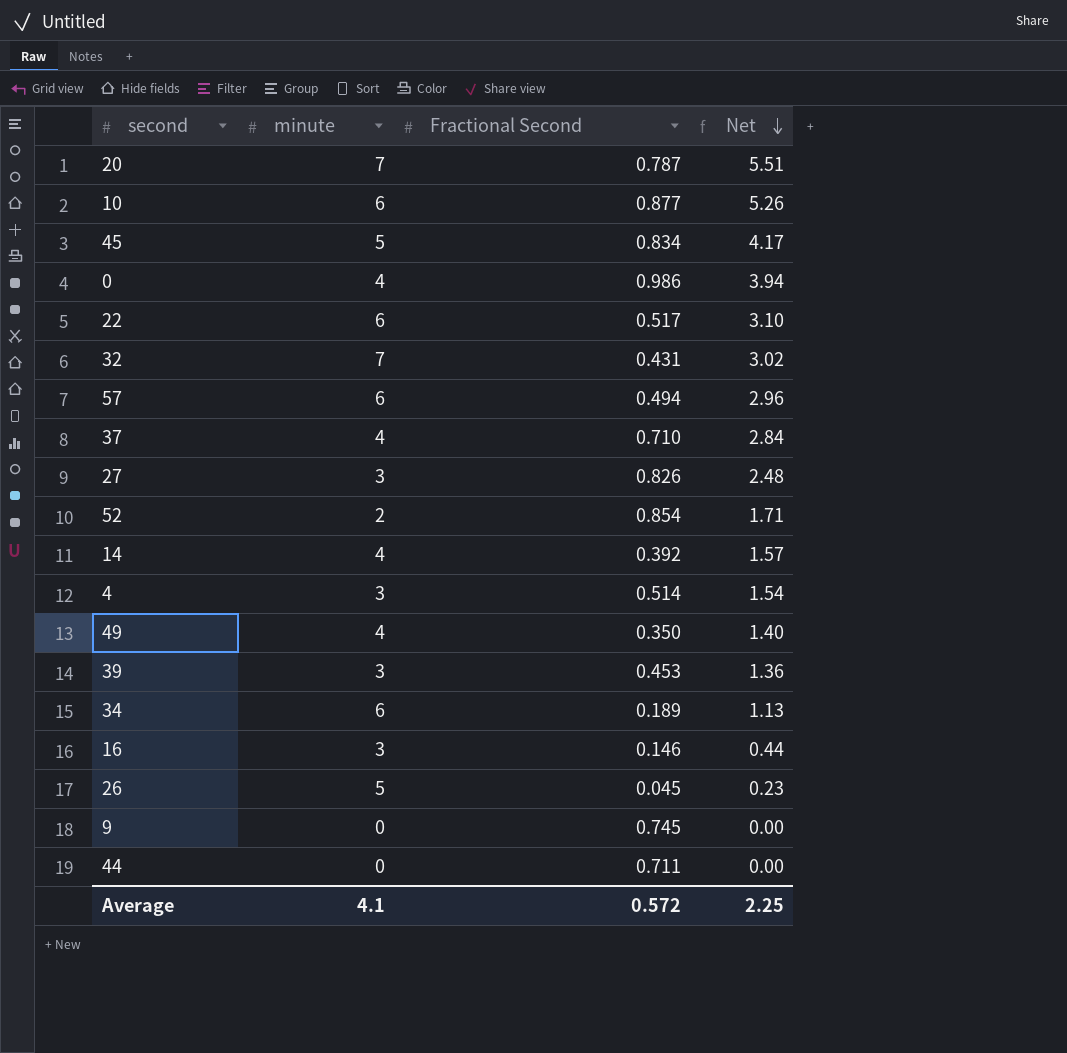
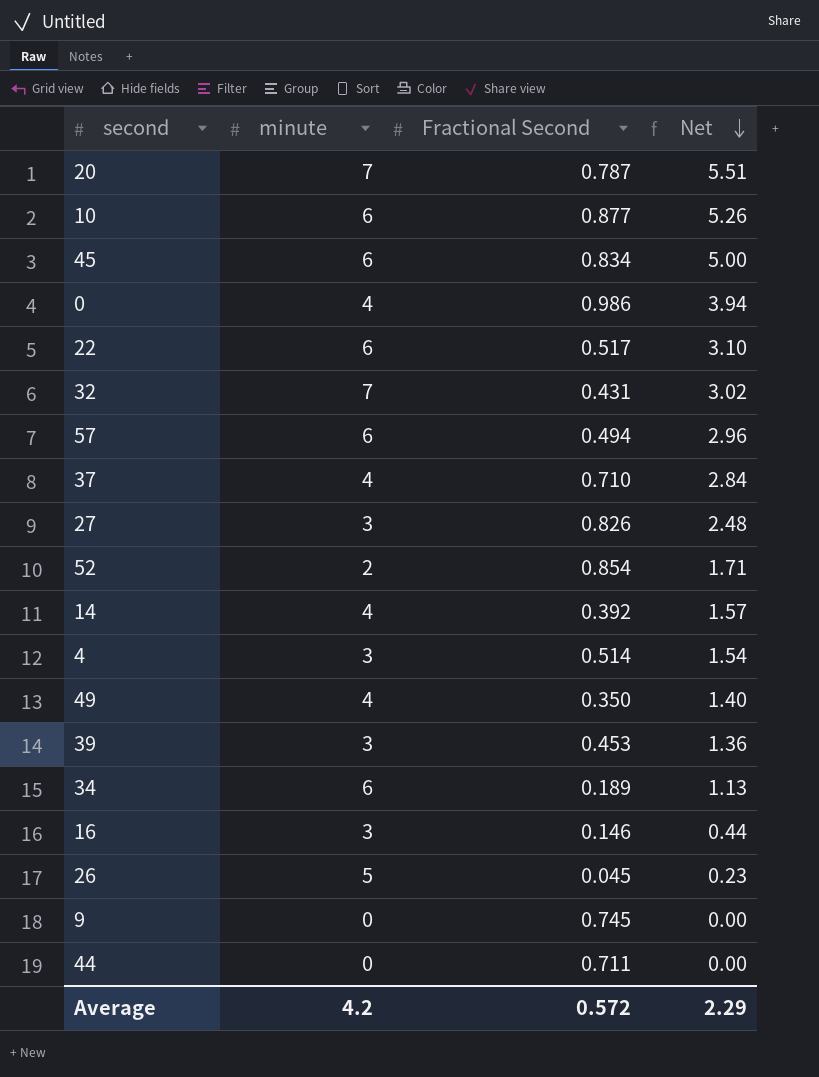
45 | minute: 5 -> 6
45 | Net: 4.17 -> 5.00
Average | minute: 4.1 -> 4.2
Average | Net: 2.25 -> 2.29

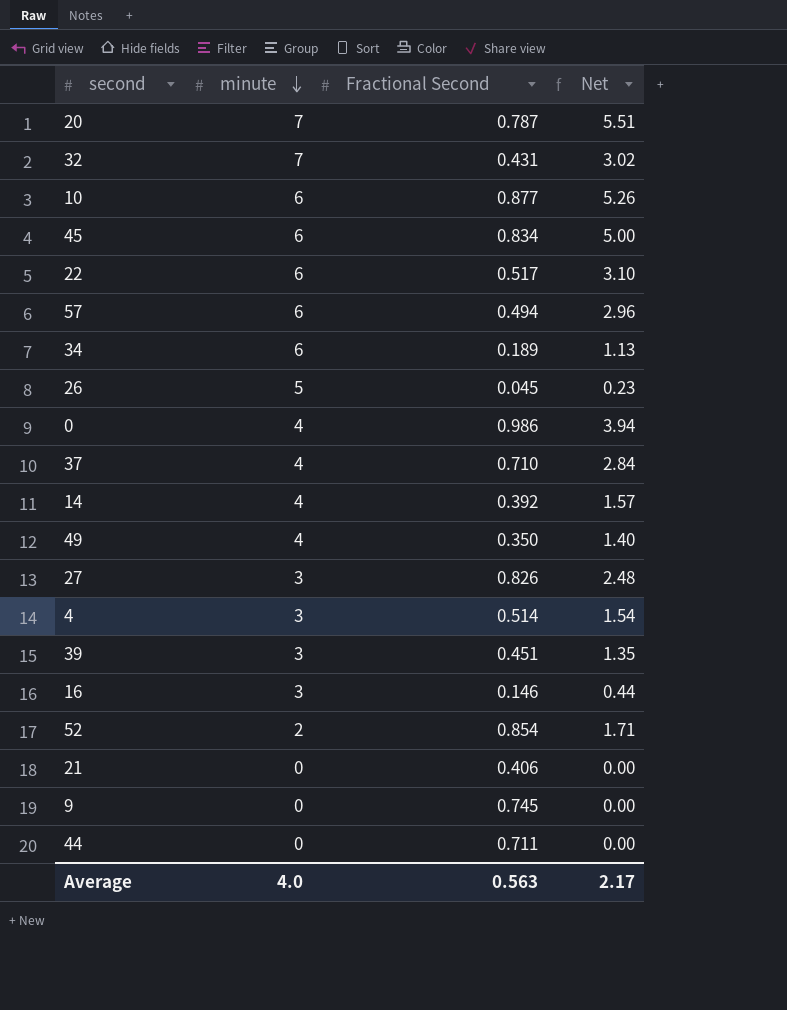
row order: Net descending -> minute descending
39 | Fractional Second: 0.453 -> 0.451
39 | Net: 1.36 -> 1.35
row 21: none -> 0 | 0.406 | 0.00
Average | minute: 4.2 -> 4.0
Average | Fractional Second: 0.572 -> 0.563
Average | Net: 2.29 -> 2.17

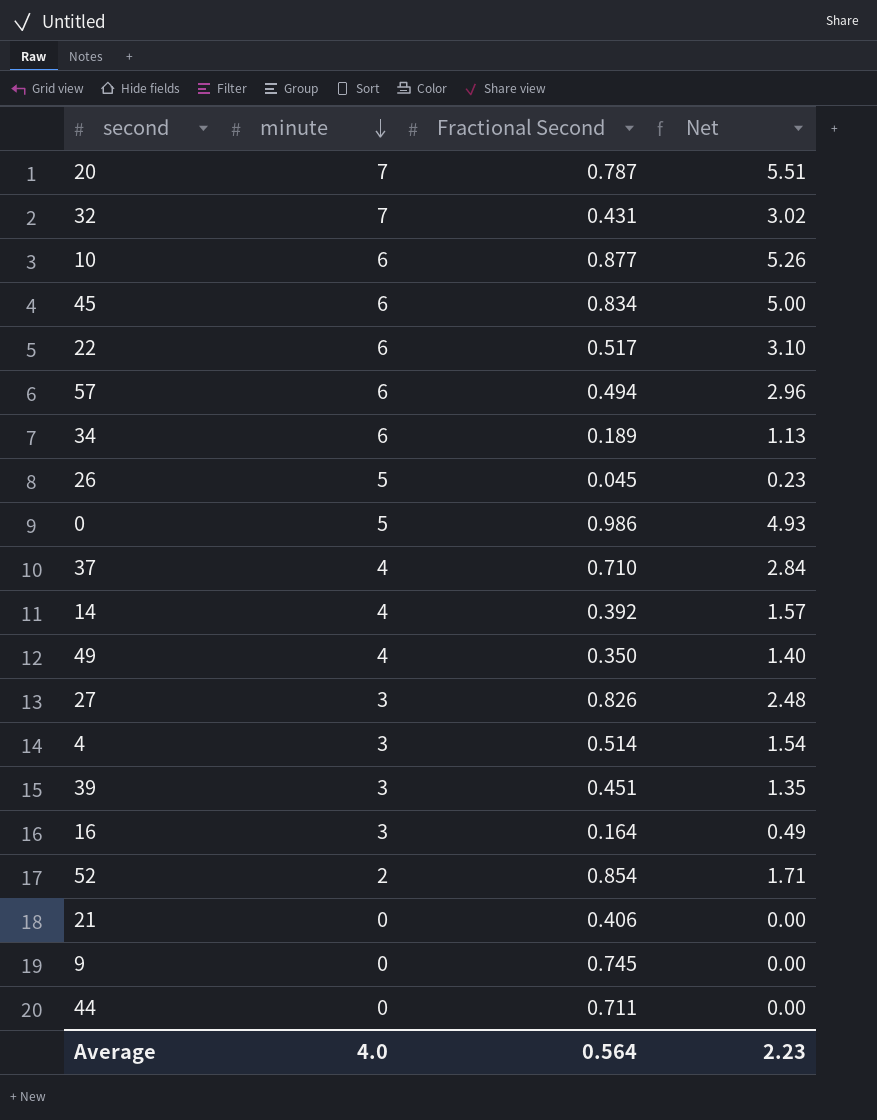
0 | minute: 4 -> 5
0 | Net: 3.94 -> 4.93
16 | Fractional Second: 0.146 -> 0.164
16 | Net: 0.44 -> 0.49
Average | Fractional Second: 0.563 -> 0.564
Average | Net: 2.17 -> 2.23

